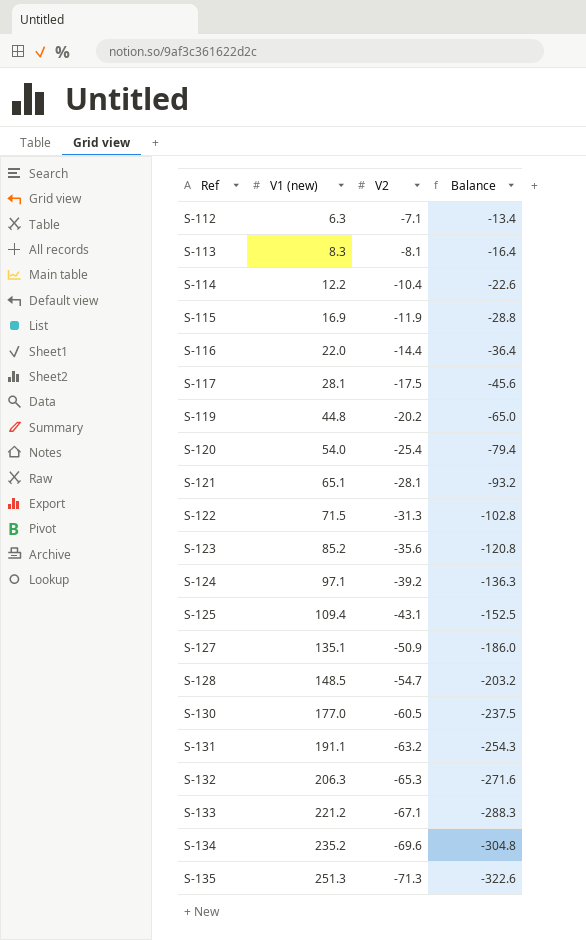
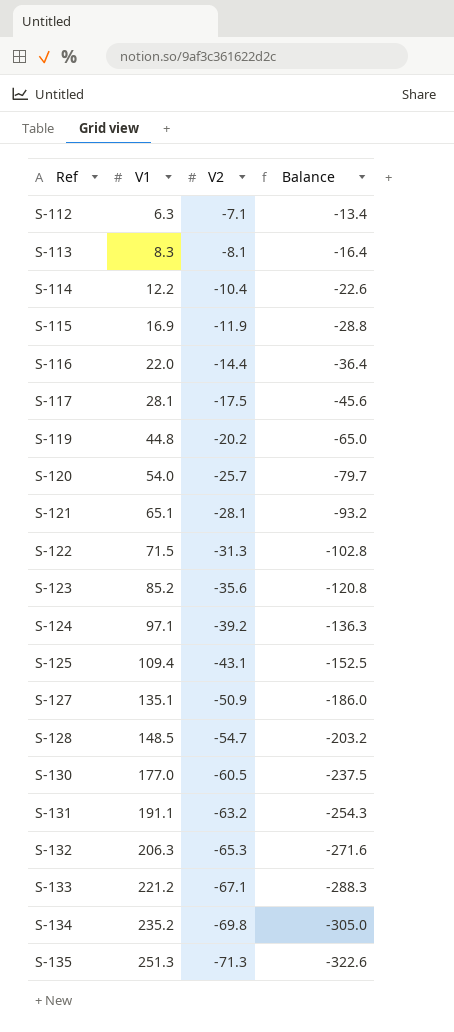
column name: V1 (new) -> V1
S-120 | V2: -25.4 -> -25.7
S-120 | Balance: -79.4 -> -79.7
S-134 | V2: -69.6 -> -69.8
S-134 | Balance: -304.8 -> -305.0

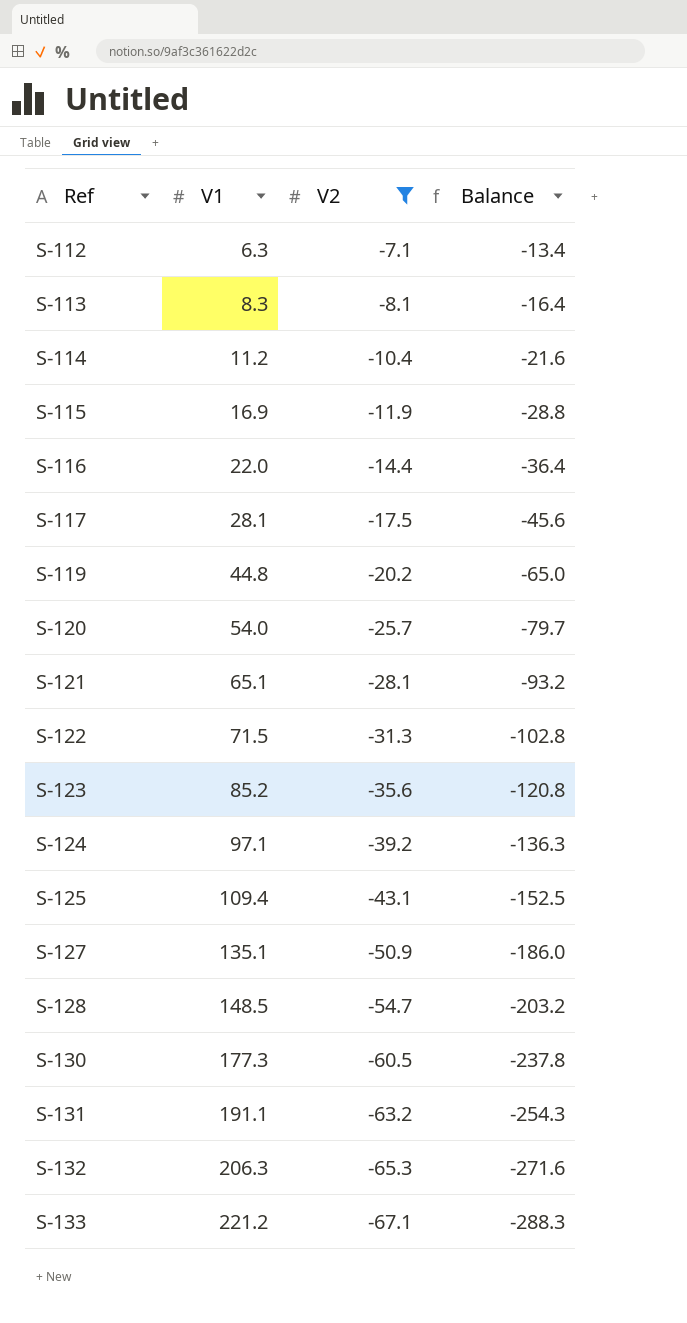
filter: none -> V2 >= -67.1
S-114 | V1: 12.2 -> 11.2
S-114 | Balance: -22.6 -> -21.6
S-130 | V1: 177.0 -> 177.3
S-130 | Balance: -237.5 -> -237.8

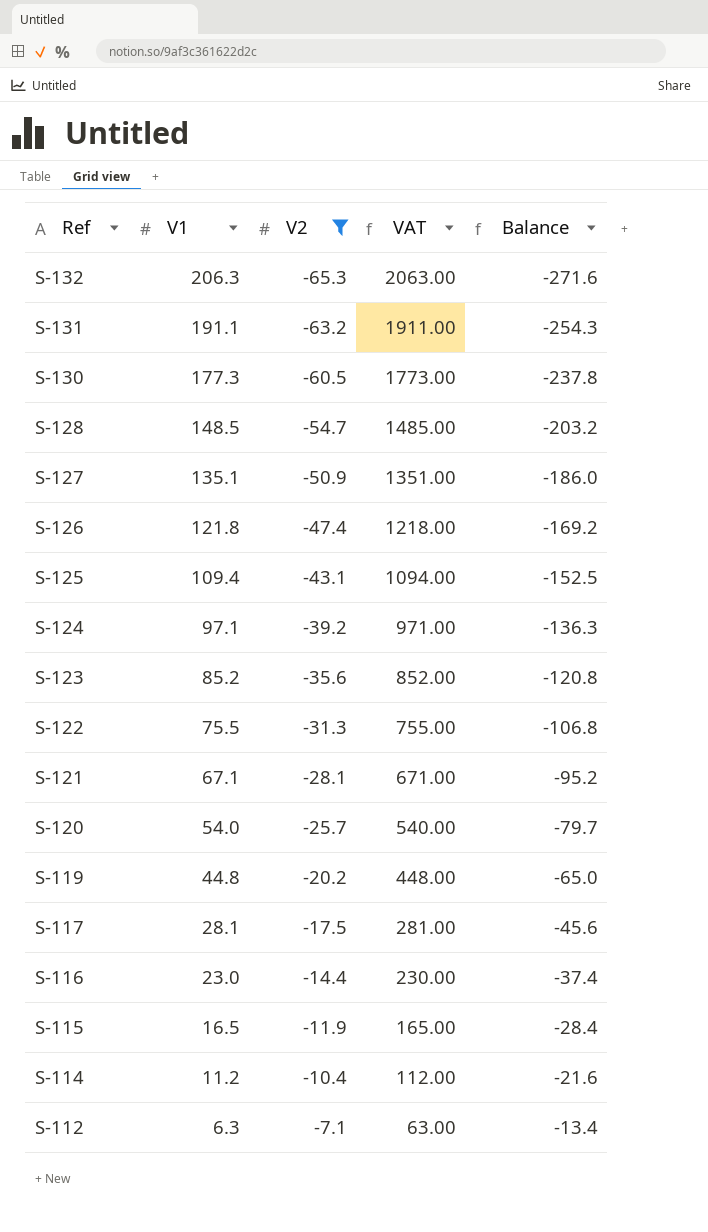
row order: Ref ascending -> Ref descending
column VAT | formula: none -> [V1] * 10
row S-113: 8.3 | -8.1 | -16.4 -> none
row S-133: 221.2 | -67.1 | -288.3 -> none
row S-126: none -> 121.8 | -47.4 | 1218.00 | -169.2
S-122 | V1: 71.5 -> 75.5
S-122 | Balance: -102.8 -> -106.8
S-121 | V1: 65.1 -> 67.1
S-121 | Balance: -93.2 -> -95.2
S-116 | V1: 22.0 -> 23.0
S-116 | Balance: -36.4 -> -37.4
S-115 | V1: 16.9 -> 16.5
S-115 | Balance: -28.8 -> -28.4

